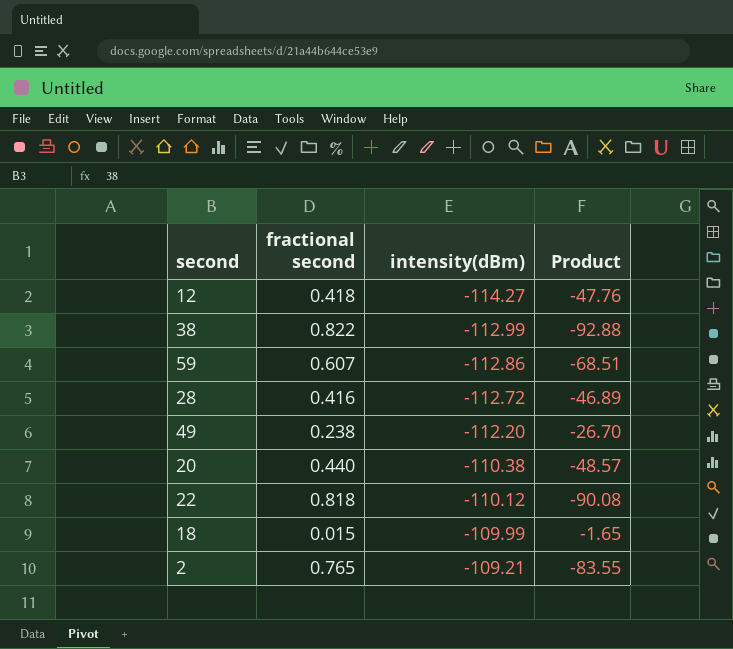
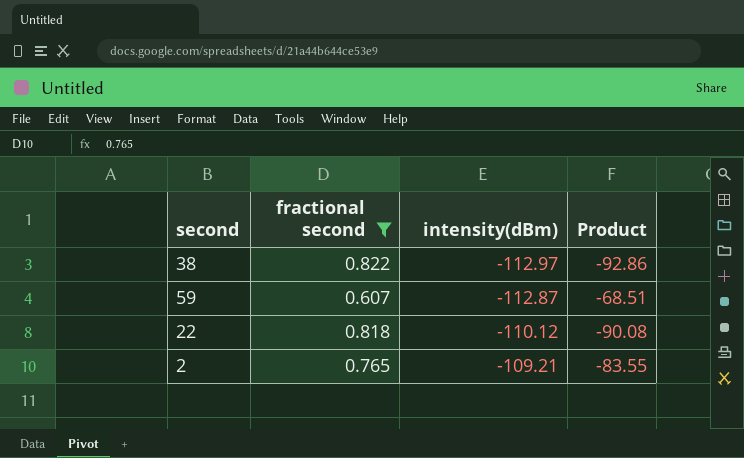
filter: none -> fractional second >= 0.607
38 | intensity(dBm): -112.99 -> -112.97
38 | Product: -92.88 -> -92.86
59 | intensity(dBm): -112.86 -> -112.87

